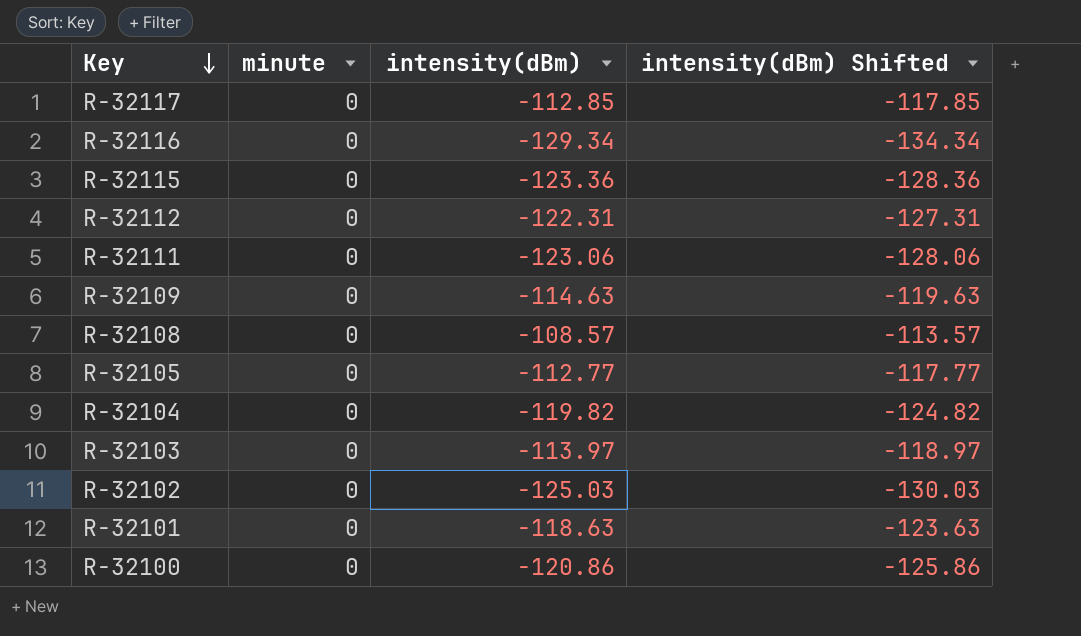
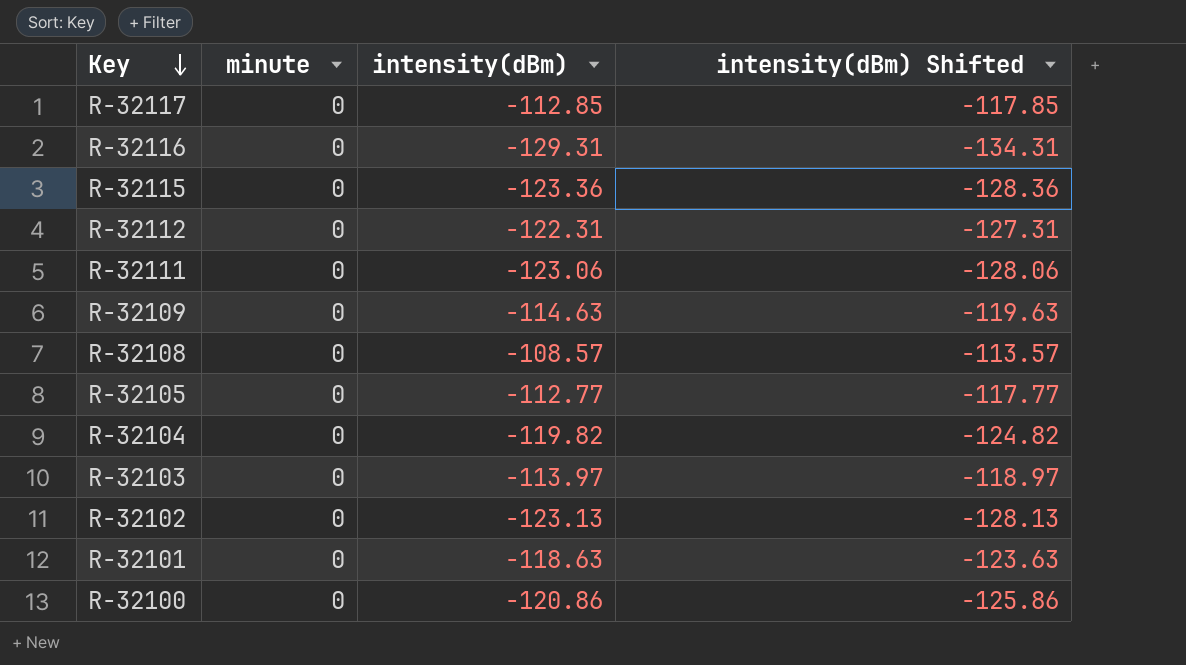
R-32116 | intensity(dBm): -129.34 -> -129.31
R-32116 | intensity(dBm) Shifted: -134.34 -> -134.31
R-32102 | intensity(dBm): -125.03 -> -123.13
R-32102 | intensity(dBm) Shifted: -130.03 -> -128.13

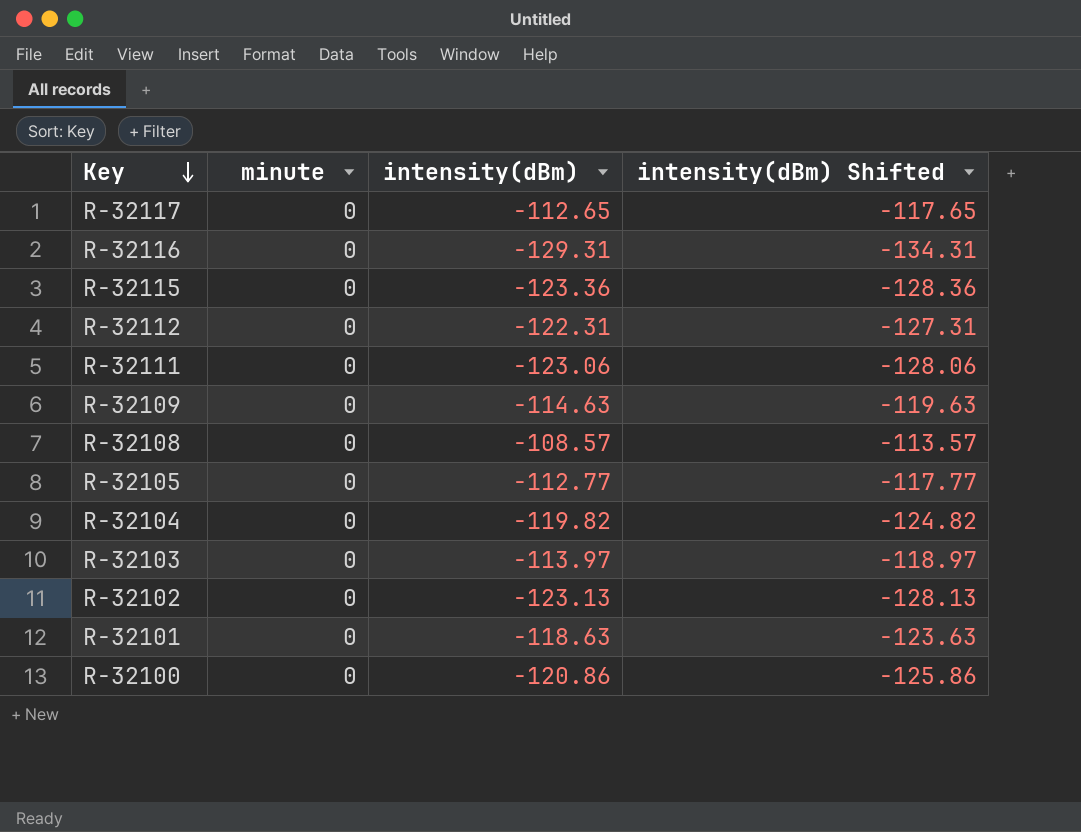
R-32117 | intensity(dBm): -112.85 -> -112.65
R-32117 | intensity(dBm) Shifted: -117.85 -> -117.65

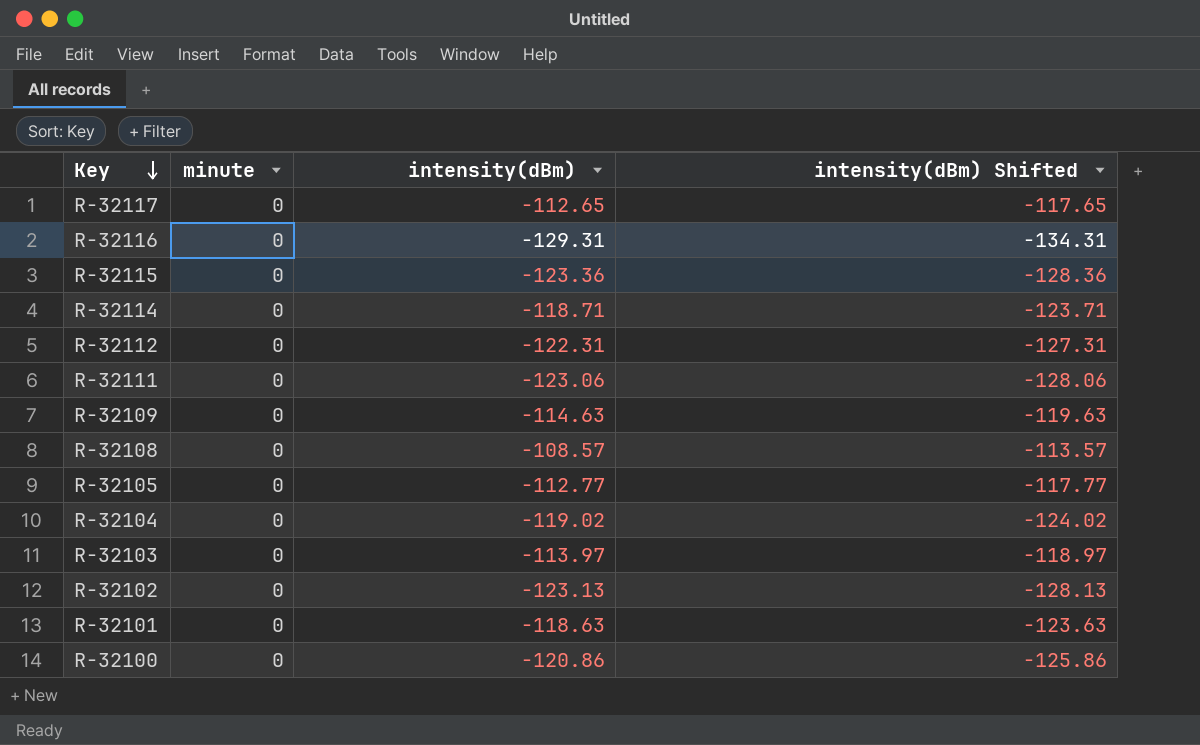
row R-32114: none -> 0 | -118.71 | -123.71
R-32104 | intensity(dBm): -119.82 -> -119.02
R-32104 | intensity(dBm) Shifted: -124.82 -> -124.02

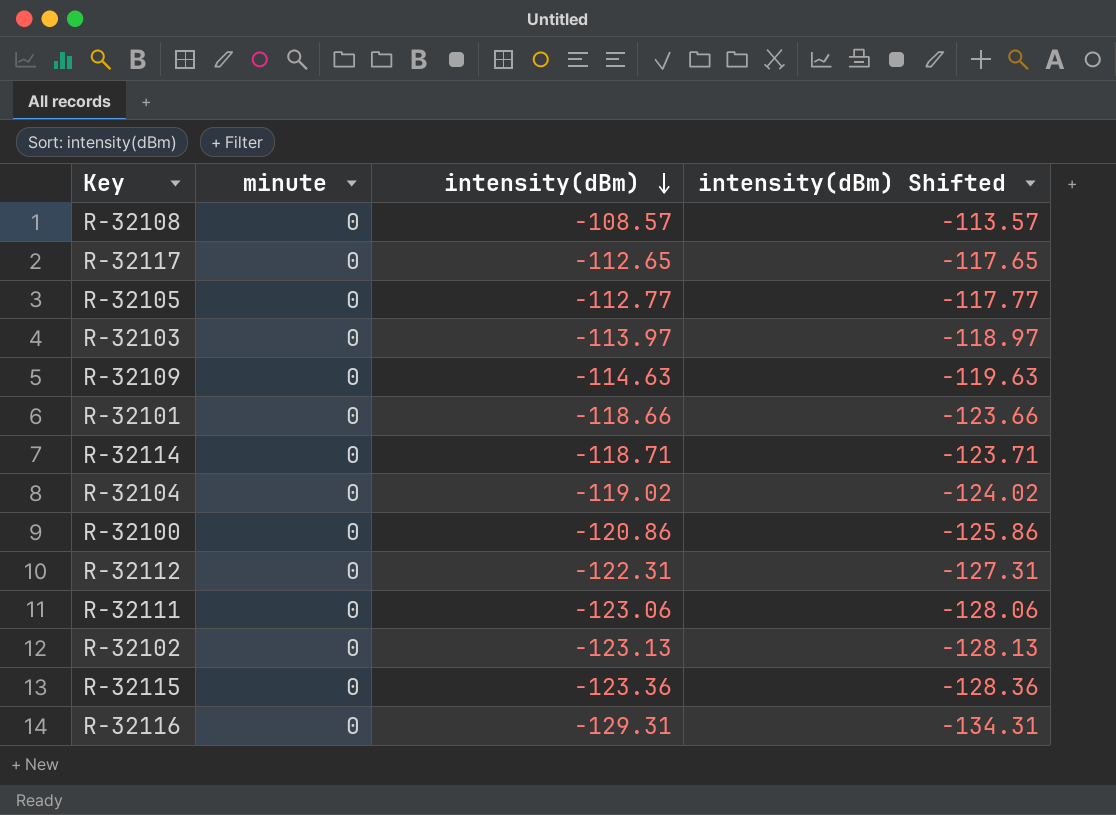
row order: Key descending -> intensity(dBm) descending
R-32101 | intensity(dBm): -118.63 -> -118.66
R-32101 | intensity(dBm) Shifted: -123.63 -> -123.66

